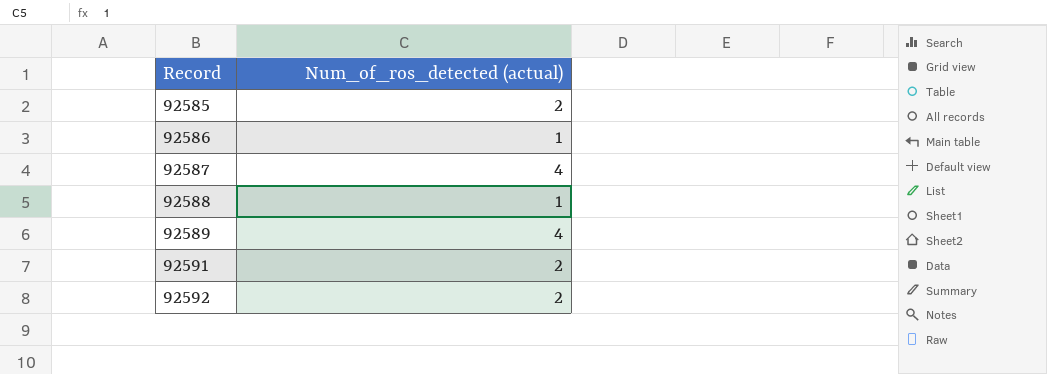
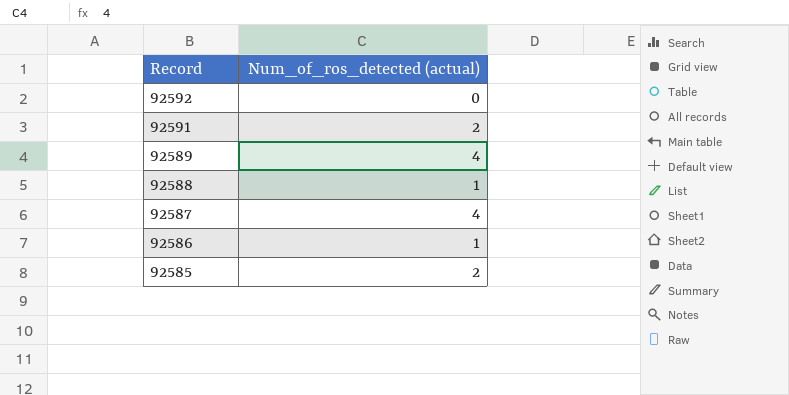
row order: Record ascending -> Record descending
92592 | Num_of_ros_detected (actual): 2 -> 0

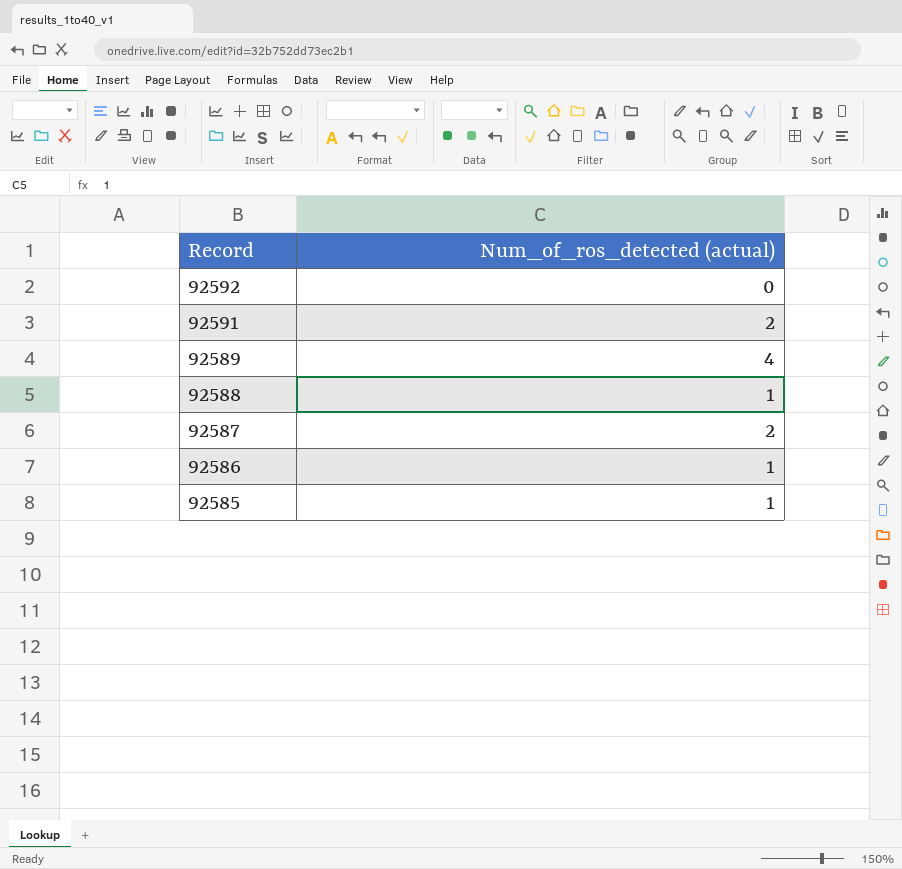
92587 | Num_of_ros_detected (actual): 4 -> 2
92585 | Num_of_ros_detected (actual): 2 -> 1

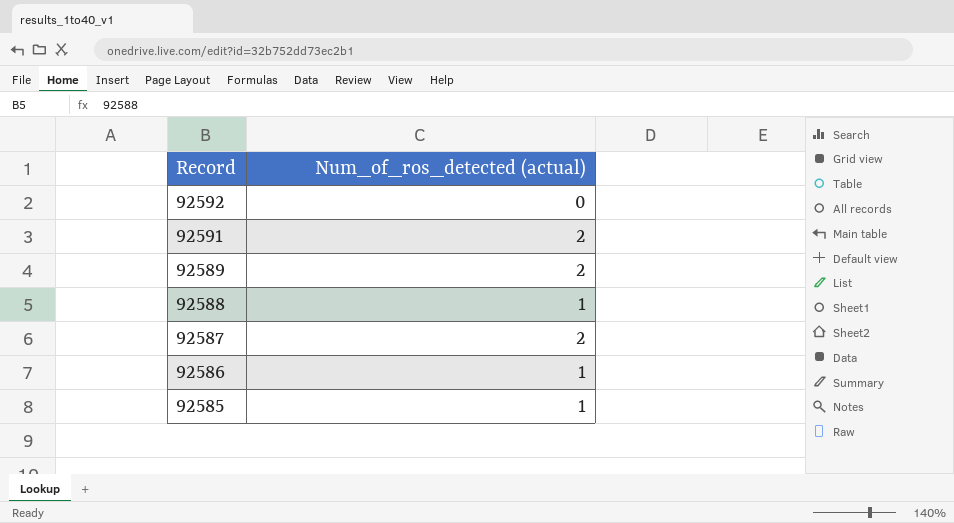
92589 | Num_of_ros_detected (actual): 4 -> 2

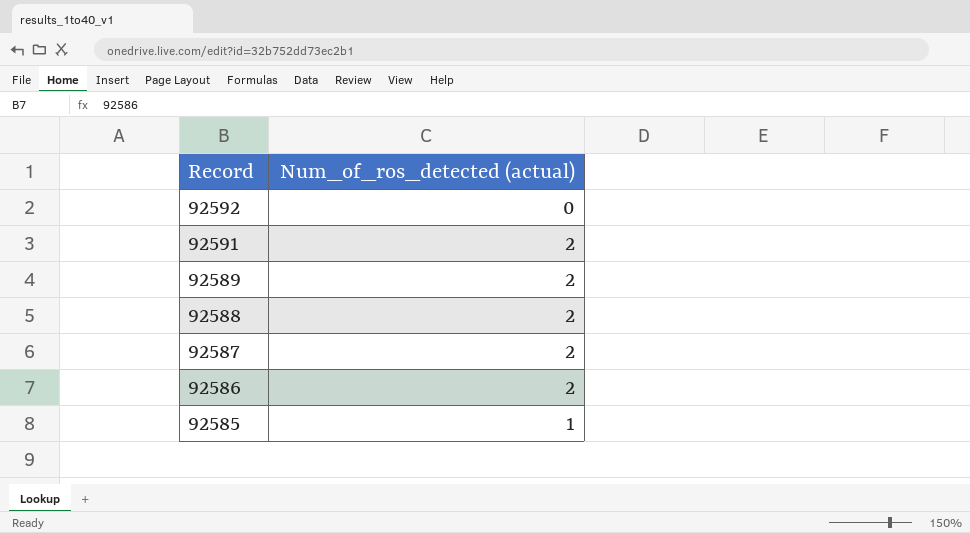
92588 | Num_of_ros_detected (actual): 1 -> 2
92586 | Num_of_ros_detected (actual): 1 -> 2

